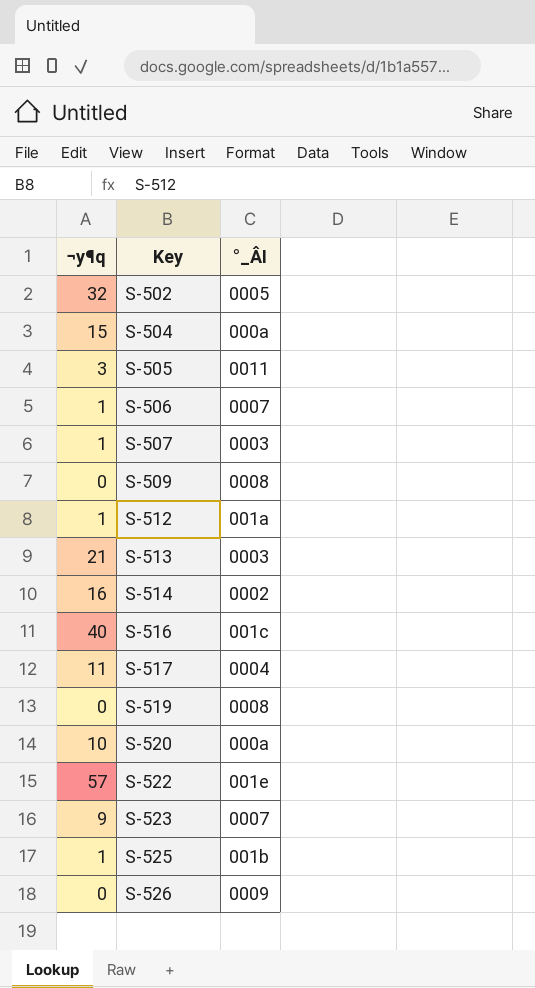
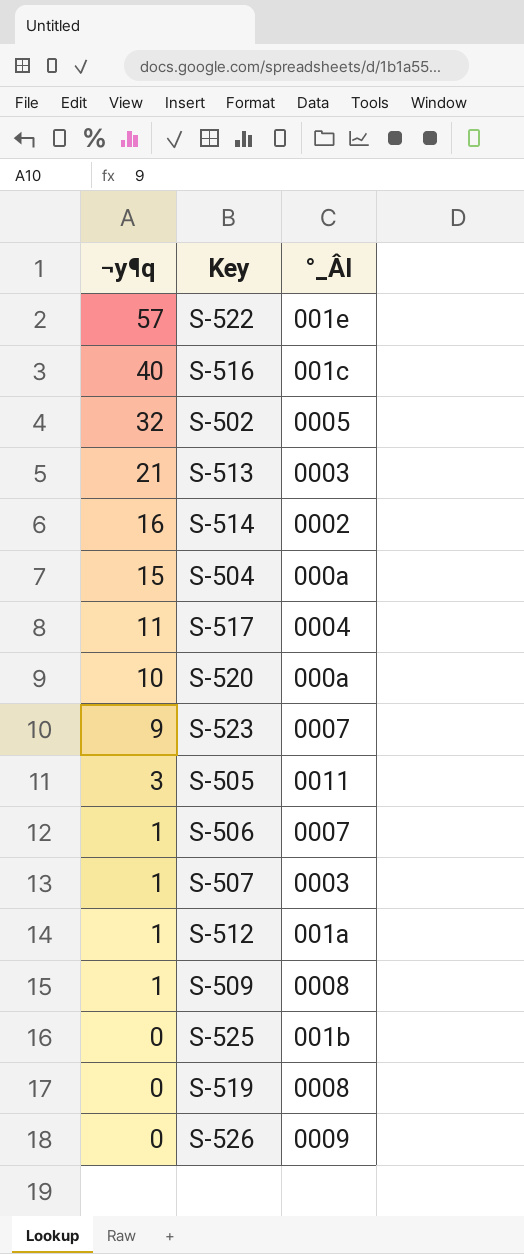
row order: Key ascending -> ¬y¶q descending
S-509 | ¬y¶q: 0 -> 1
S-525 | ¬y¶q: 1 -> 0

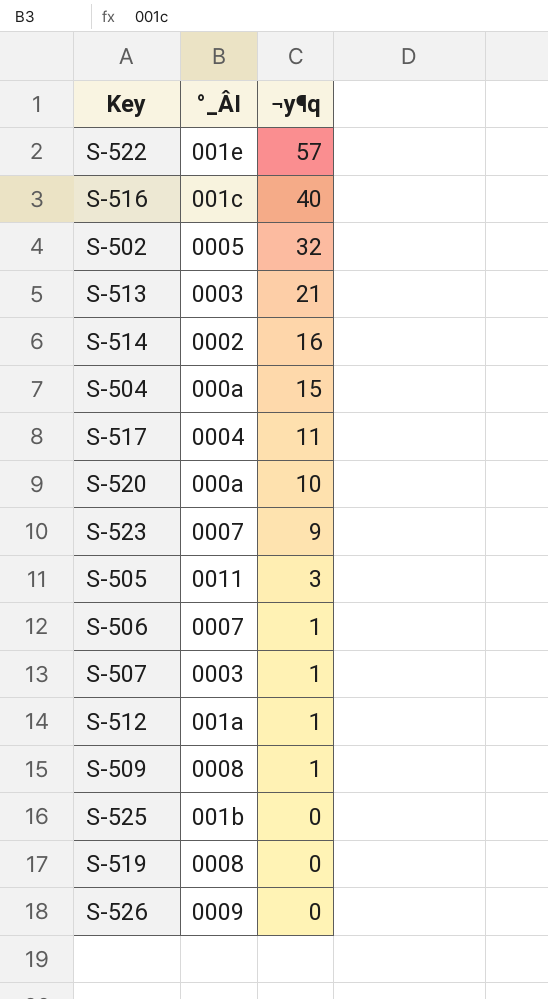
column ¬y¶q | position: 1 -> 3

